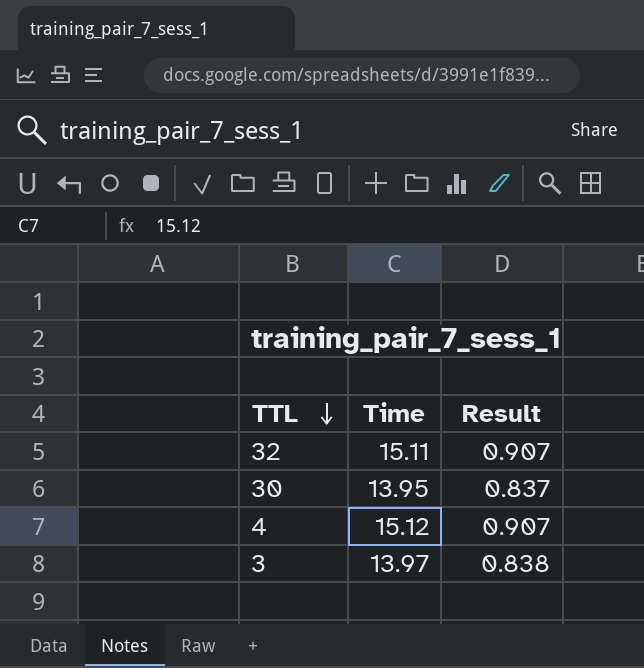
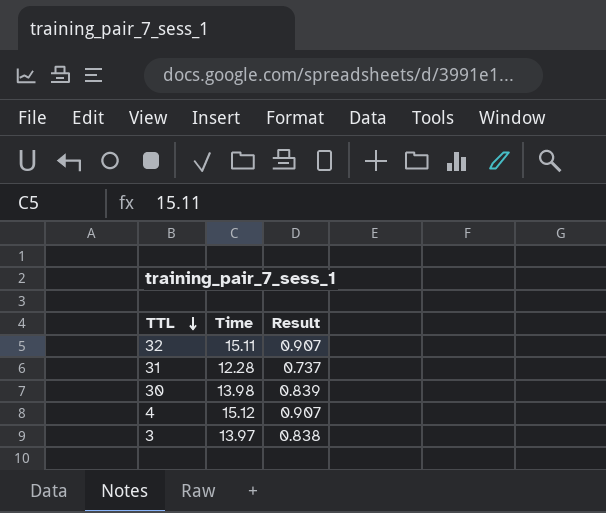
row 31: none -> 12.28 | 0.737
30 | Time: 13.95 -> 13.98
30 | Result: 0.837 -> 0.839

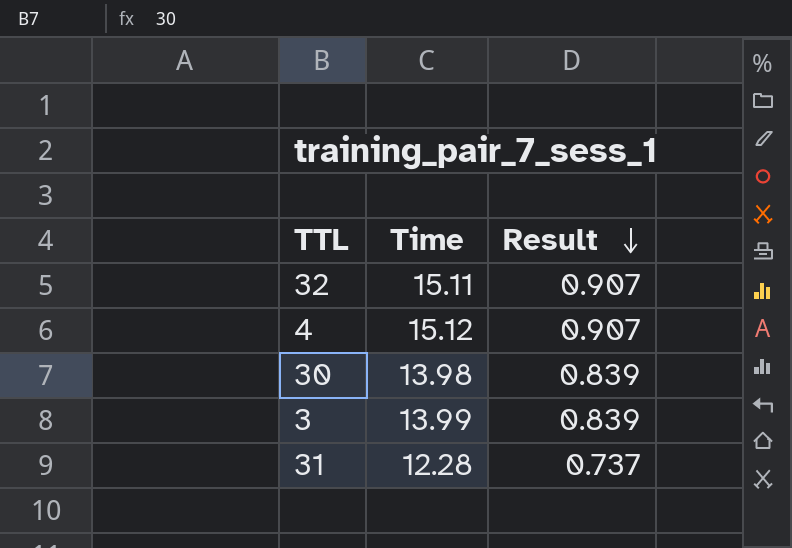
row order: TTL descending -> Result descending
3 | Time: 13.97 -> 13.99
3 | Result: 0.838 -> 0.839

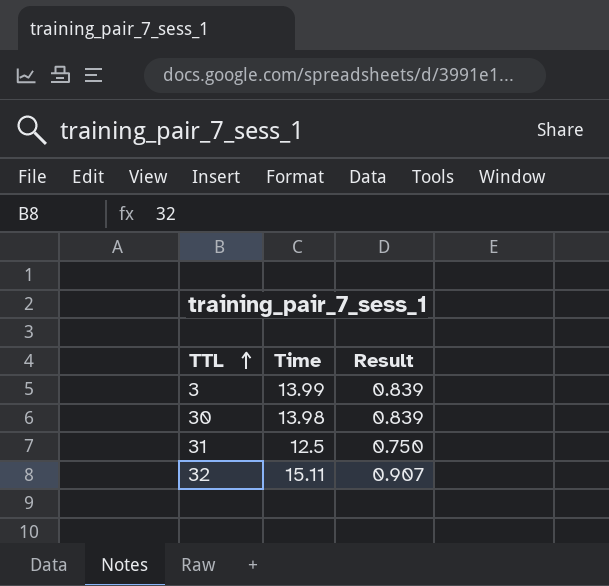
row order: Result descending -> TTL ascending
row 4: 15.12 | 0.907 -> none
31 | Time: 12.28 -> 12.5
31 | Result: 0.737 -> 0.750

